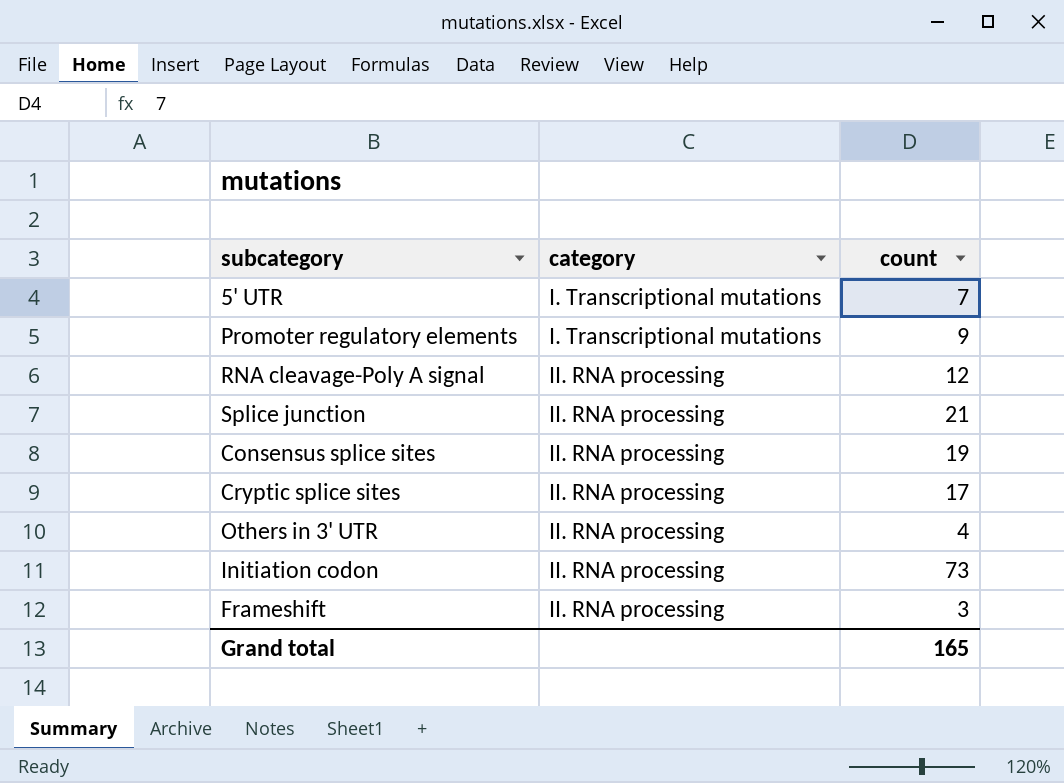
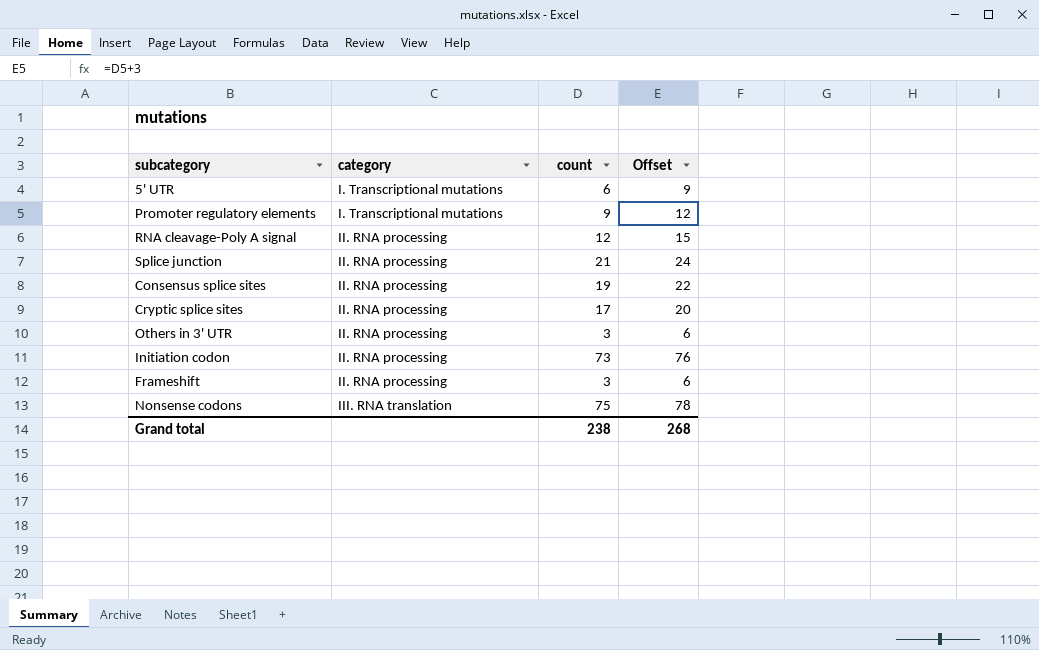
column Offset | formula: none -> [count] + 3
5' UTR | count: 7 -> 6
Others in 3' UTR | count: 4 -> 3
row Nonsense codons: none -> III. RNA translation | 75 | 78
Grand total | count: 165 -> 238

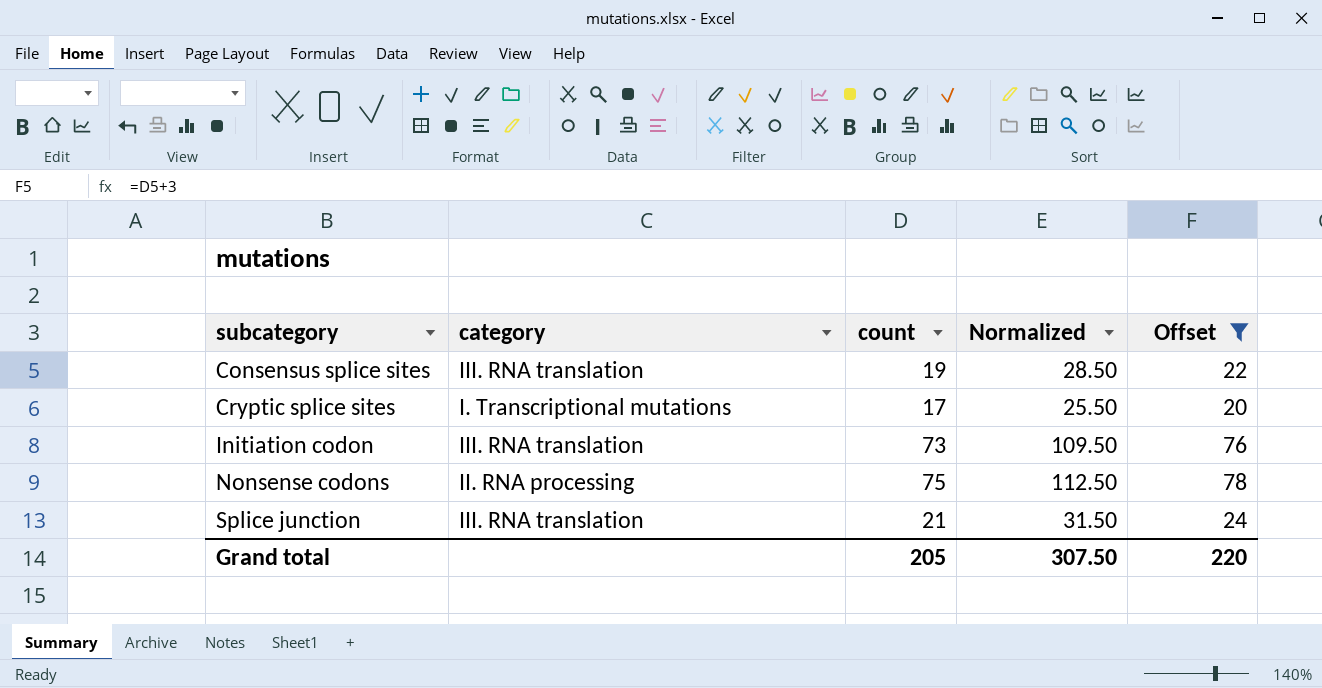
filter: none -> Offset >= 20
row order: category ascending -> subcategory ascending
column Normalized | formula: none -> [count] * 1.5
Consensus splice sites | category: II. RNA processing -> III. RNA translation
Cryptic splice sites | category: II. RNA processing -> I. Transcriptional mutations
Initiation codon | category: II. RNA processing -> III. RNA translation
Nonsense codons | category: III. RNA translation -> II. RNA processing
Splice junction | category: II. RNA processing -> III. RNA translation
Grand total | count: 238 -> 205
Grand total | Offset: 268 -> 220

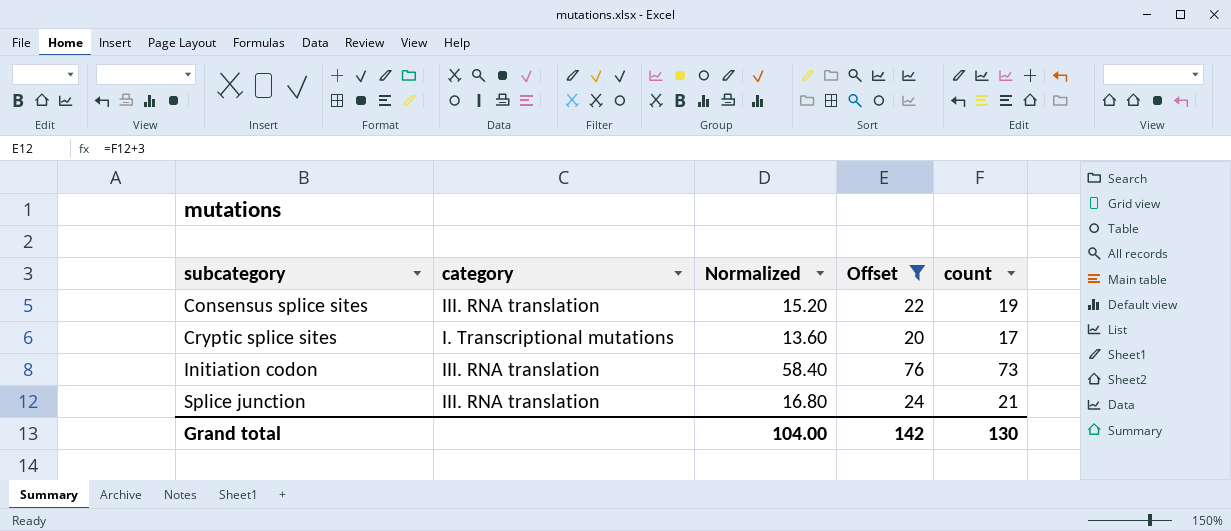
column Normalized | formula: [count] * 1.5 -> [count] * 0.8
column count | position: 3 -> 5
row Nonsense codons: II. RNA processing | 75 | 112.50 | 78 -> none
Grand total | Normalized: 307.50 -> 104.00
Grand total | Offset: 220 -> 142
Grand total | count: 205 -> 130

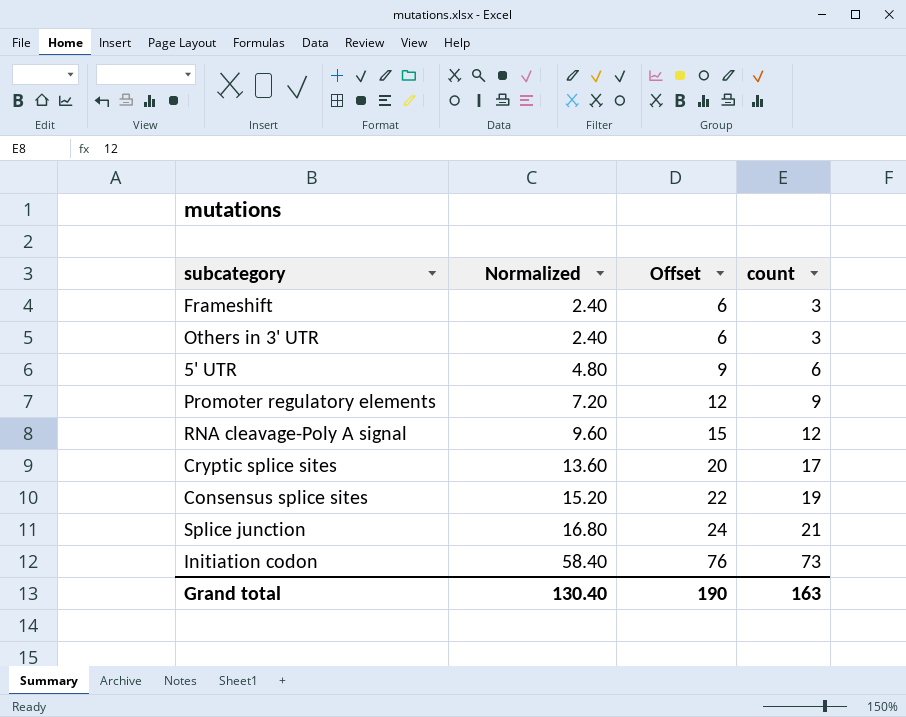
filter: Offset >= 20 -> none
row order: subcategory ascending -> Normalized ascending
column category | position: 2 -> none
Grand total | Normalized: 104.00 -> 130.40
Grand total | Offset: 142 -> 190
Grand total | count: 130 -> 163

